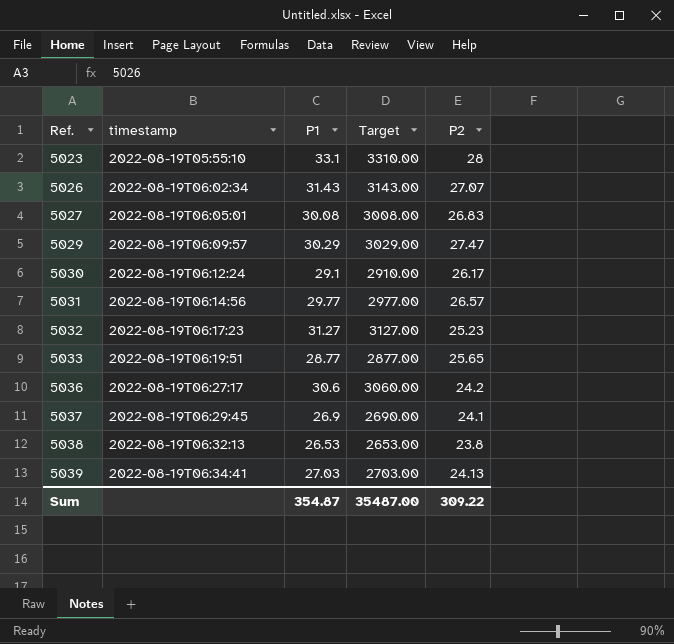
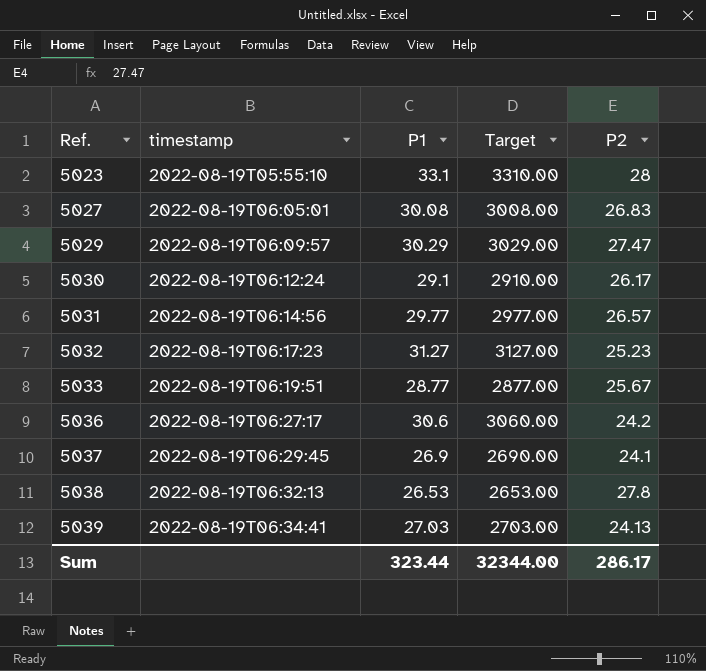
row 5026: 2022-08-19T06:02:34 | 31.43 | 3143.00 | 27.07 -> none
5033 | P2: 25.65 -> 25.67
5038 | P2: 23.8 -> 27.8
Sum | P1: 354.87 -> 323.44
Sum | Target: 35487.00 -> 32344.00
Sum | P2: 309.22 -> 286.17

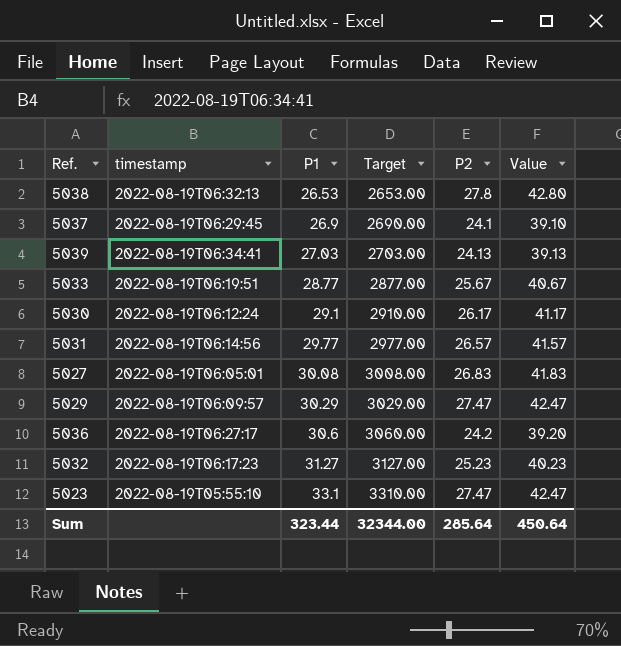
row order: Ref. ascending -> P1 ascending
column Value | formula: none -> [P2] + 15
5023 | P2: 28 -> 27.47
Sum | P2: 286.17 -> 285.64

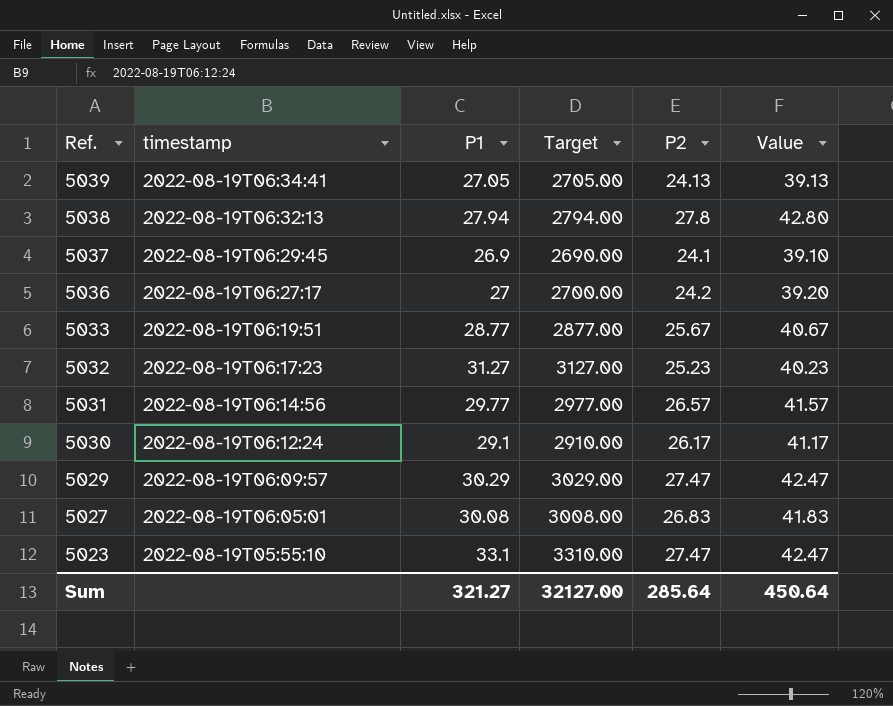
row order: P1 ascending -> Ref. descending
5039 | P1: 27.03 -> 27.05
5039 | Target: 2703.00 -> 2705.00
5038 | P1: 26.53 -> 27.94
5038 | Target: 2653.00 -> 2794.00
5036 | P1: 30.6 -> 27
5036 | Target: 3060.00 -> 2700.00
Sum | P1: 323.44 -> 321.27
Sum | Target: 32344.00 -> 32127.00

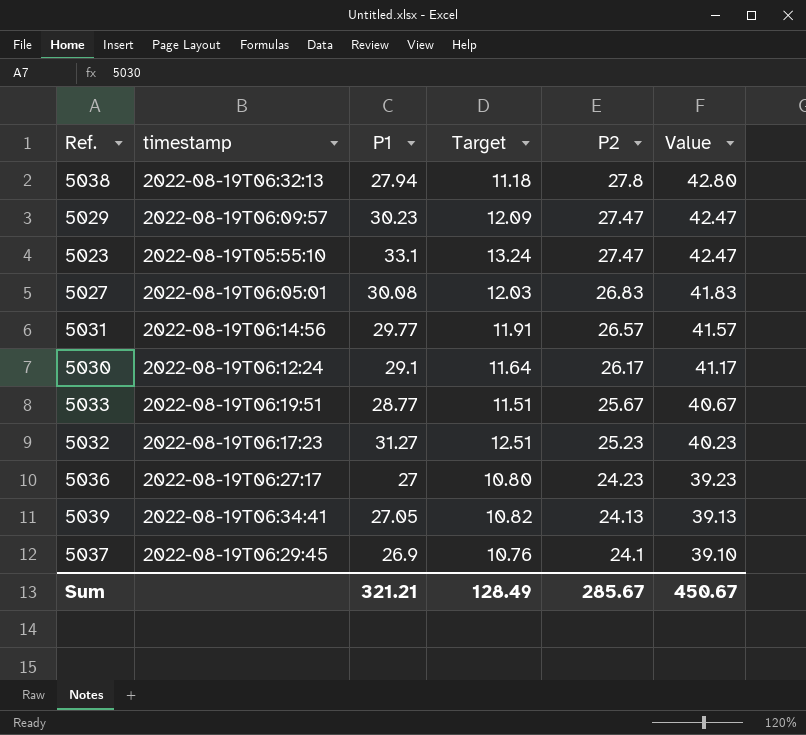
row order: Ref. descending -> P2 descending
column Target | formula: [P1] * 100 -> [P1] * 0.4
5029 | P1: 30.29 -> 30.23
5036 | P2: 24.2 -> 24.23
5036 | Value: 39.20 -> 39.23
Sum | P1: 321.27 -> 321.21
Sum | Target: 32127.00 -> 128.49
Sum | P2: 285.64 -> 285.67
Sum | Value: 450.64 -> 450.67

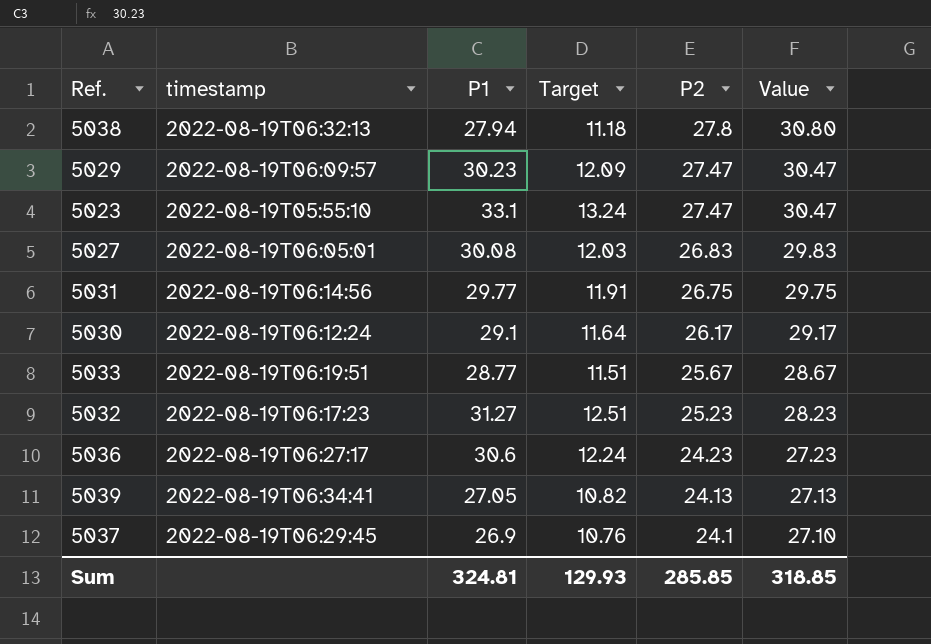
column Value | formula: [P2] + 15 -> [P2] + 3
5031 | P2: 26.57 -> 26.75
5036 | P1: 27 -> 30.6
5036 | Target: 10.80 -> 12.24
Sum | P1: 321.21 -> 324.81
Sum | Target: 128.49 -> 129.93
Sum | P2: 285.67 -> 285.85
Sum | Value: 450.67 -> 318.85

